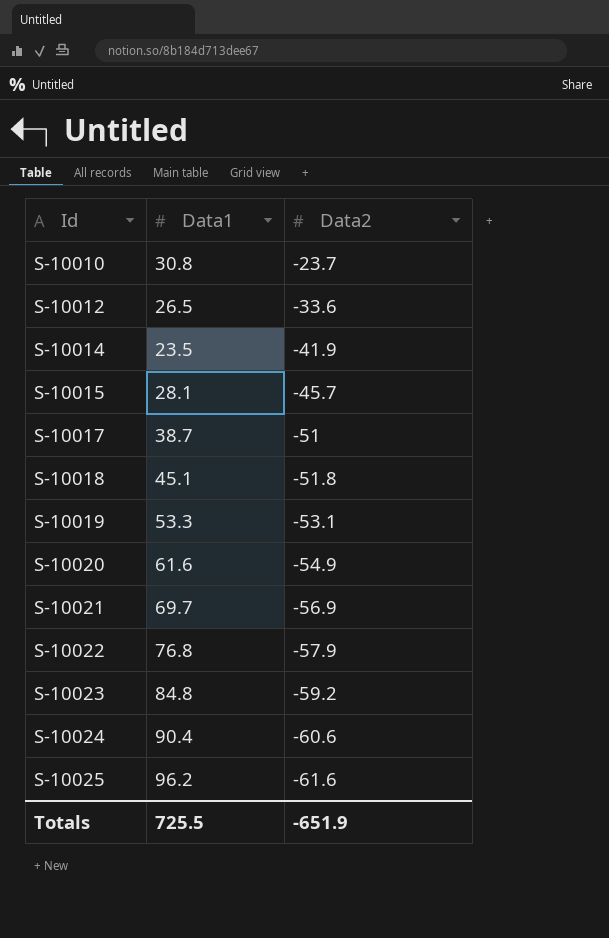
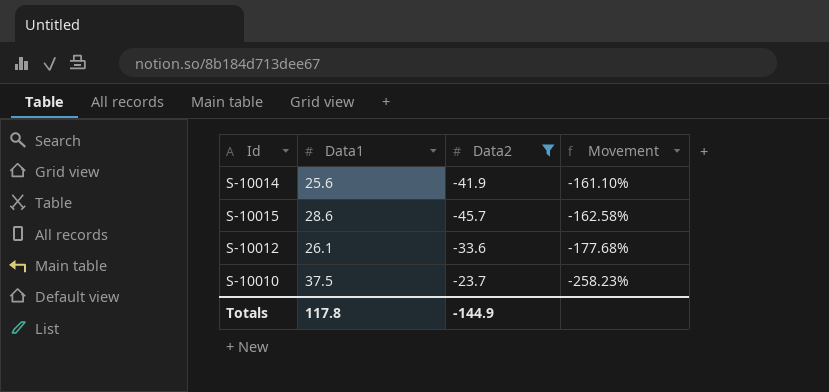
filter: none -> Data2 >= -45.7
row order: Id ascending -> Movement descending
column Movement | formula: none -> ([Data1] - [Data2]) / [Data2]
S-10014 | Data1: 23.5 -> 25.6
S-10015 | Data1: 28.1 -> 28.6
S-10012 | Data1: 26.5 -> 26.1
S-10010 | Data1: 30.8 -> 37.5
Totals | Data1: 725.5 -> 117.8
Totals | Data2: -651.9 -> -144.9

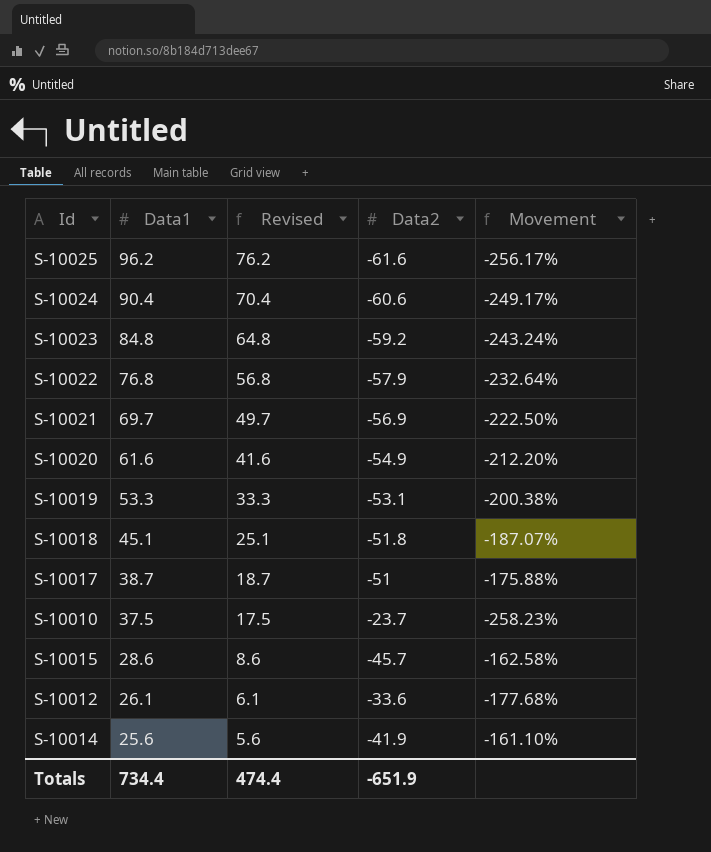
filter: Data2 >= -45.7 -> none
row order: Movement descending -> Data1 descending
column Revised | formula: none -> [Data1] - 20
Totals | Data1: 117.8 -> 734.4
Totals | Data2: -144.9 -> -651.9

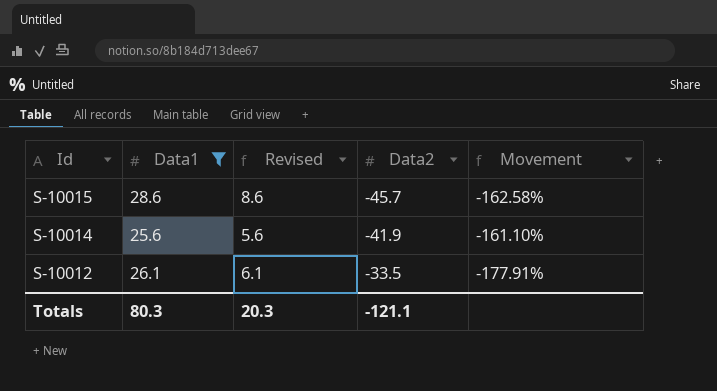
filter: none -> Data1 <= 28.6
row order: Data1 descending -> Id descending
S-10012 | Data2: -33.6 -> -33.5
S-10012 | Movement: -177.68% -> -177.91%
Totals | Data1: 734.4 -> 80.3
Totals | Revised: 474.4 -> 20.3
Totals | Data2: -651.9 -> -121.1

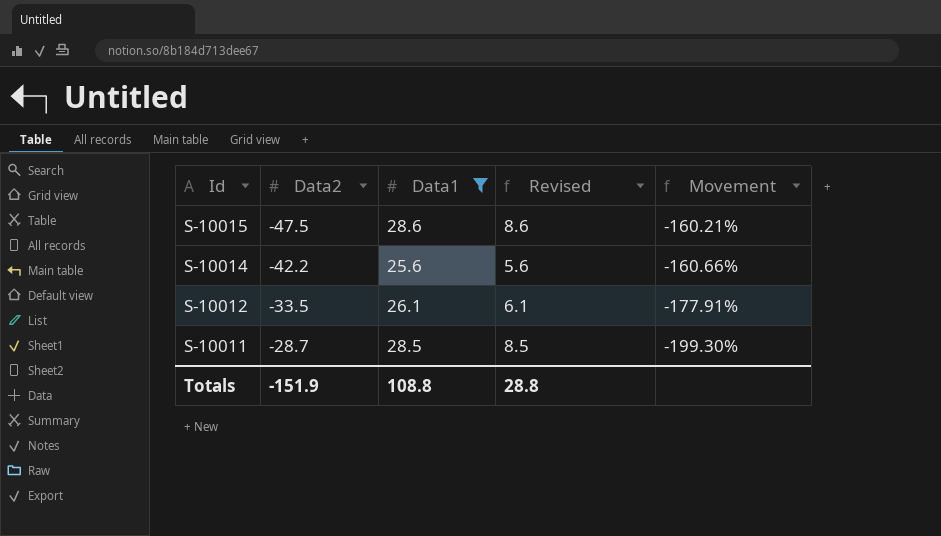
column Data2 | position: 4 -> 2
S-10015 | Data2: -45.7 -> -47.5
S-10015 | Movement: -162.58% -> -160.21%
S-10014 | Data2: -41.9 -> -42.2
S-10014 | Movement: -161.10% -> -160.66%
row S-10011: none -> -28.7 | 28.5 | 8.5 | -199.30%
Totals | Data2: -121.1 -> -151.9
Totals | Data1: 80.3 -> 108.8
Totals | Revised: 20.3 -> 28.8

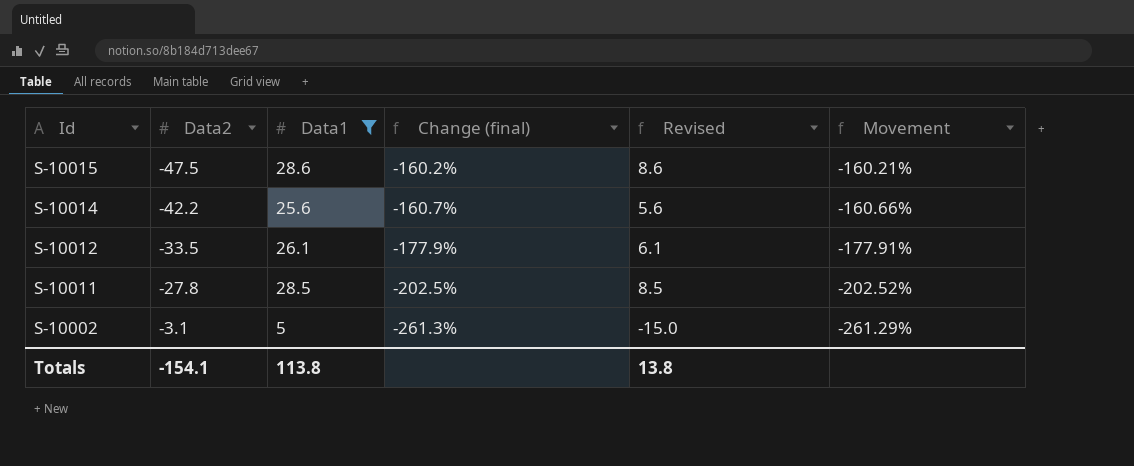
column Change (final) | formula: none -> ([Data1] - [Data2]) / [Data2]
S-10011 | Data2: -28.7 -> -27.8
S-10011 | Movement: -199.30% -> -202.52%
row S-10002: none -> -3.1 | 5 | -261.3% | -15.0 | -261.29%
Totals | Data2: -151.9 -> -154.1
Totals | Data1: 108.8 -> 113.8
Totals | Revised: 28.8 -> 13.8

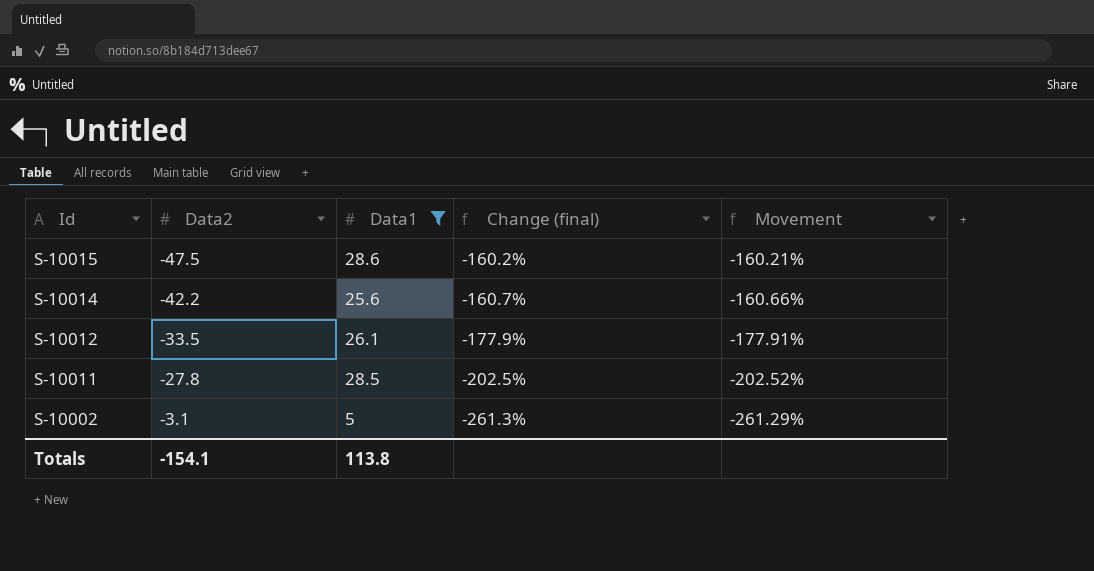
column Revised | formula: [Data1] - 20 -> none

